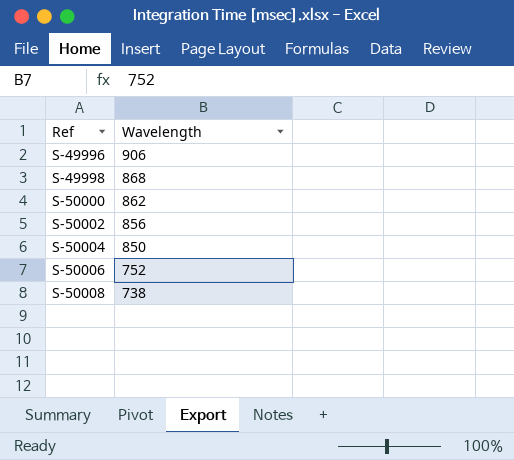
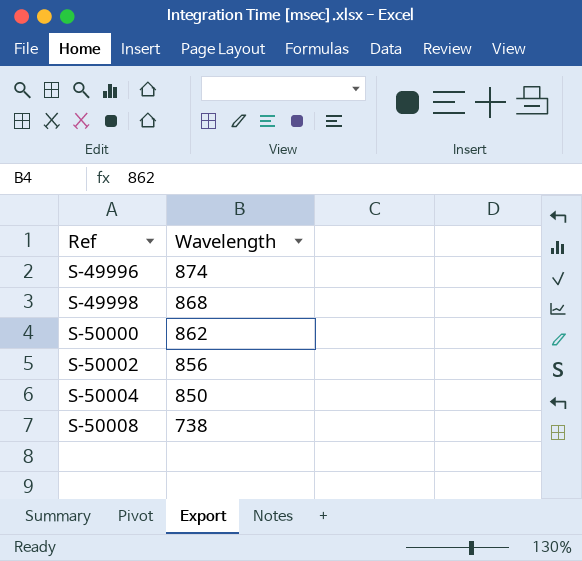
row S-50006: 752 -> none
S-49996 | Wavelength: 906 -> 874

